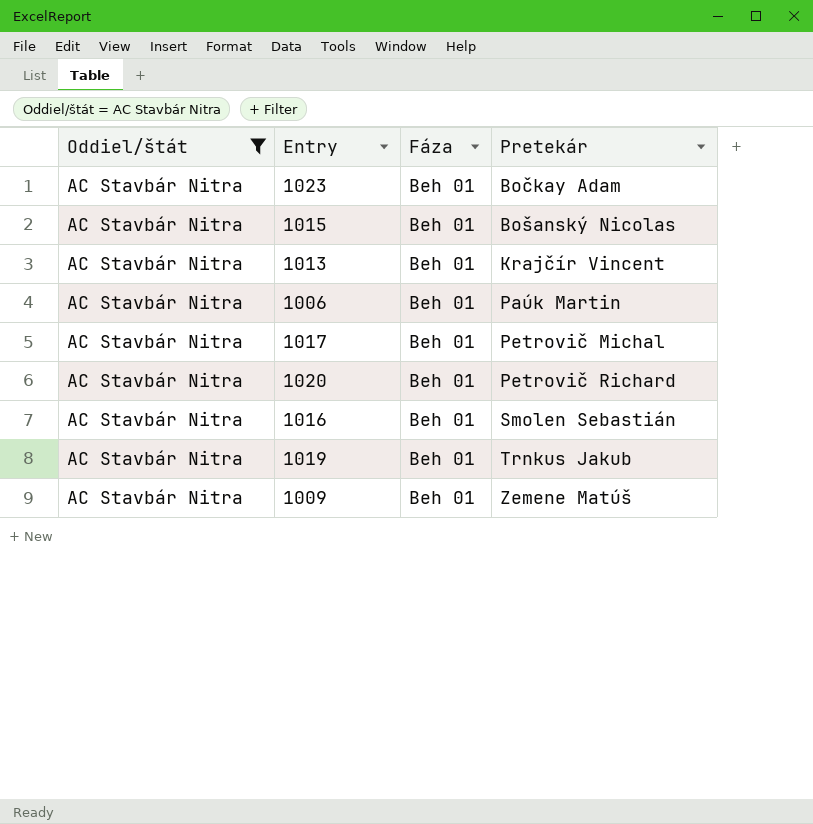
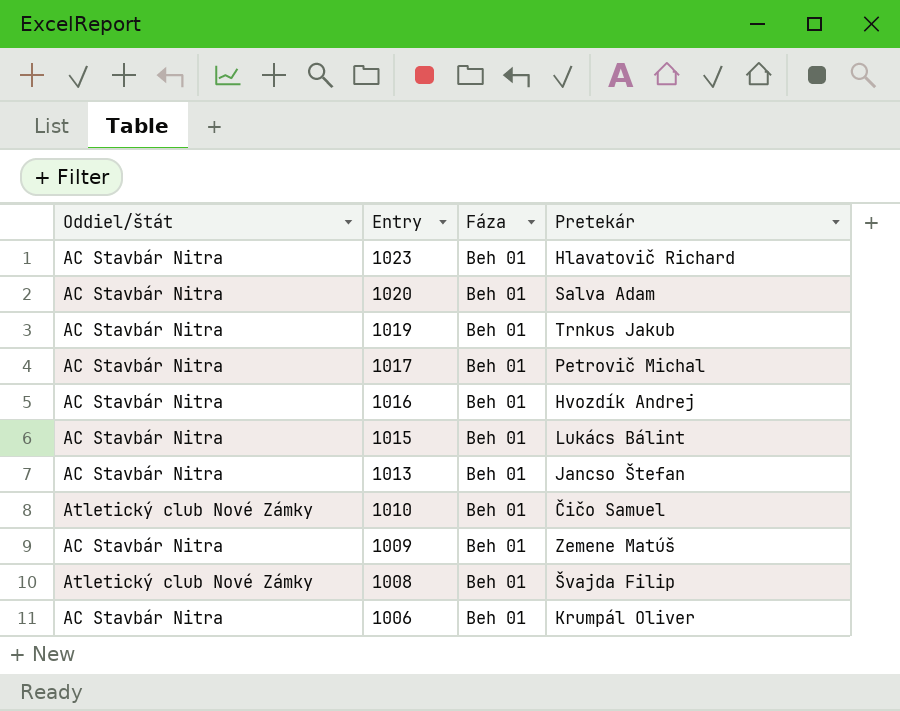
filter: Oddiel/štát = AC Stavbár Nitra -> none
row order: Pretekár ascending -> Entry descending
1023 | Pretekár: Bočkay Adam -> Hlavatovič Richard
1020 | Pretekár: Petrovič Richard -> Salva Adam
1016 | Pretekár: Smolen Sebastián -> Hvozdík Andrej
1015 | Pretekár: Bošanský Nicolas -> Lukács Bálint
1013 | Pretekár: Krajčír Vincent -> Jancso Štefan
1006 | Pretekár: Paúk Martin -> Krumpál Oliver

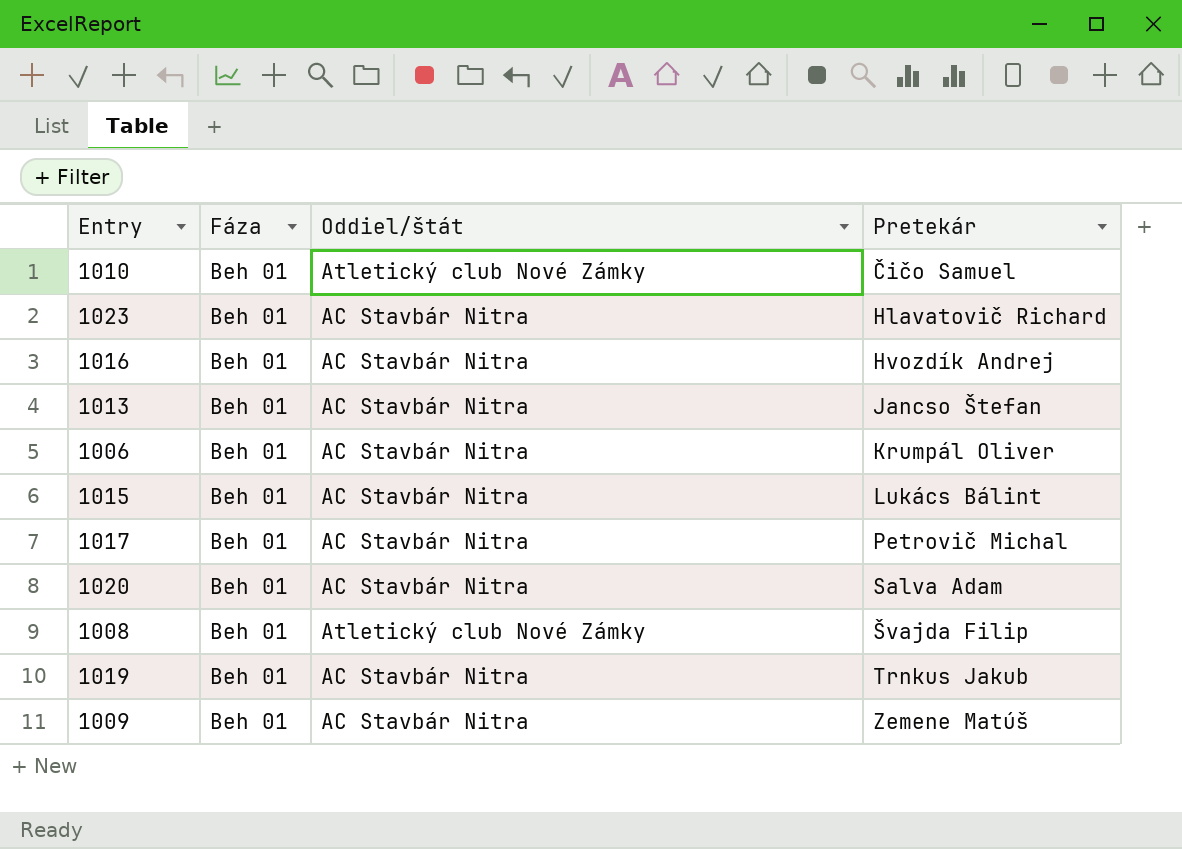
row order: Entry descending -> Pretekár ascending
column Oddiel/štát | position: 1 -> 3

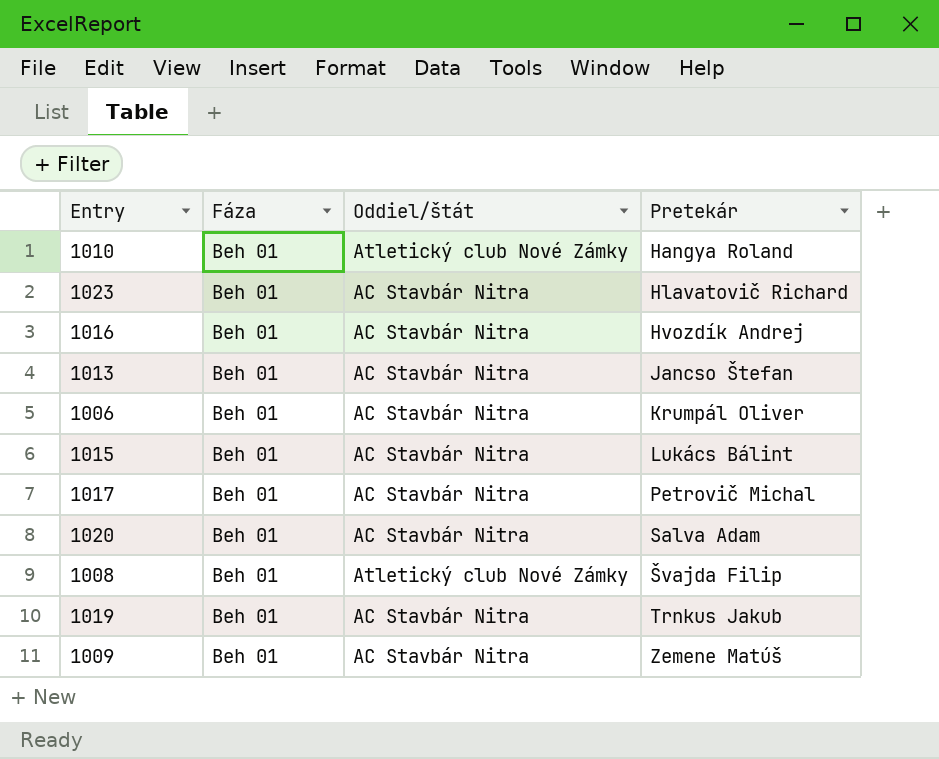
1010 | Pretekár: Čičo Samuel -> Hangya Roland

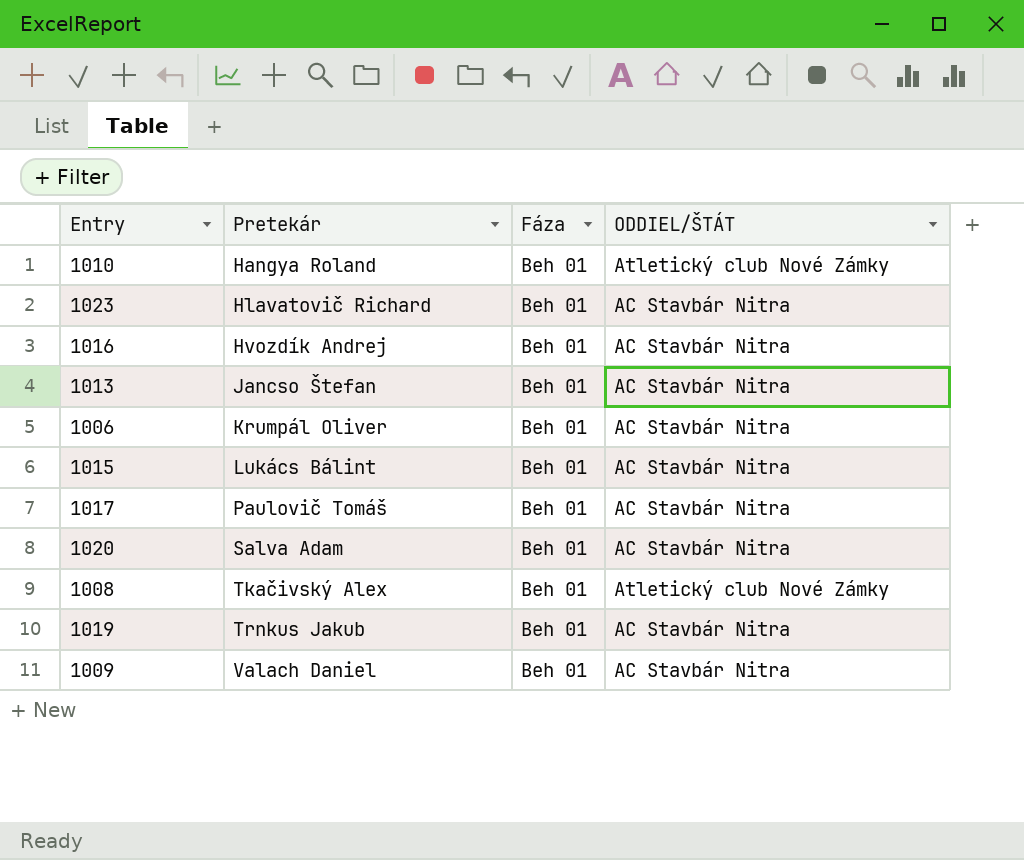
column Pretekár | position: 4 -> 2
column name: Oddiel/štát -> ODDIEL/ŠTÁT
1017 | Pretekár: Petrovič Michal -> Paulovič Tomáš
1008 | Pretekár: Švajda Filip -> Tkačivský Alex
1009 | Pretekár: Zemene Matúš -> Valach Daniel

